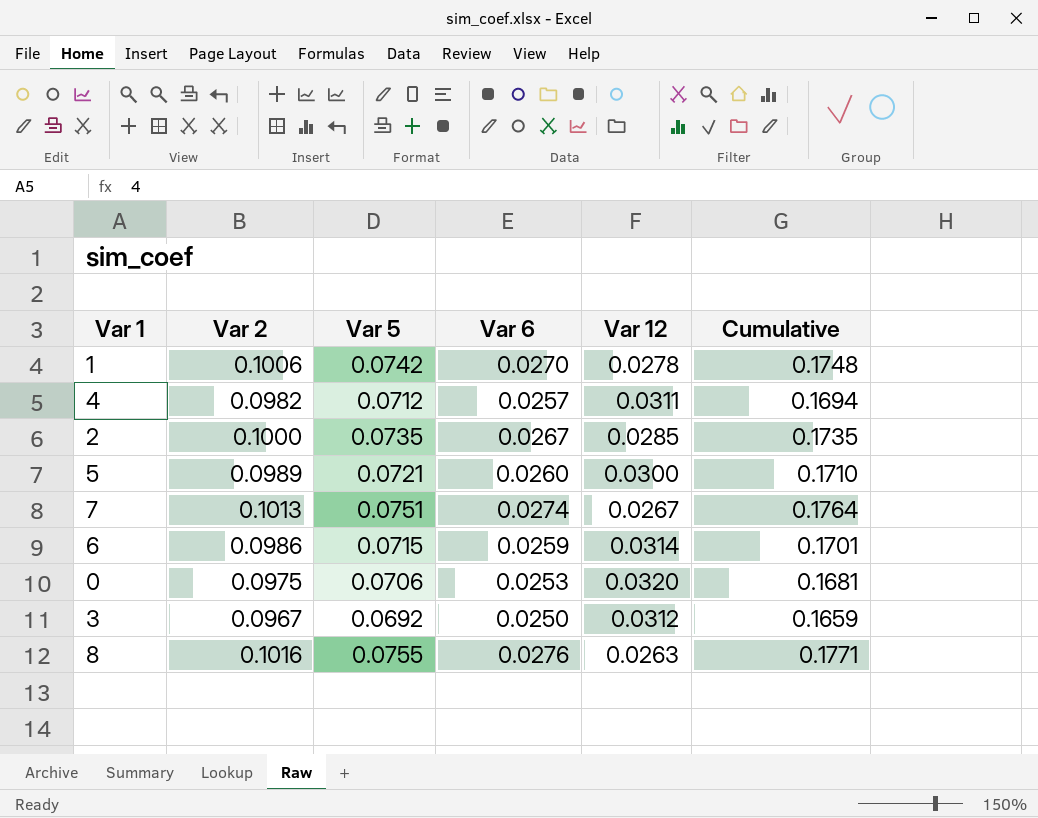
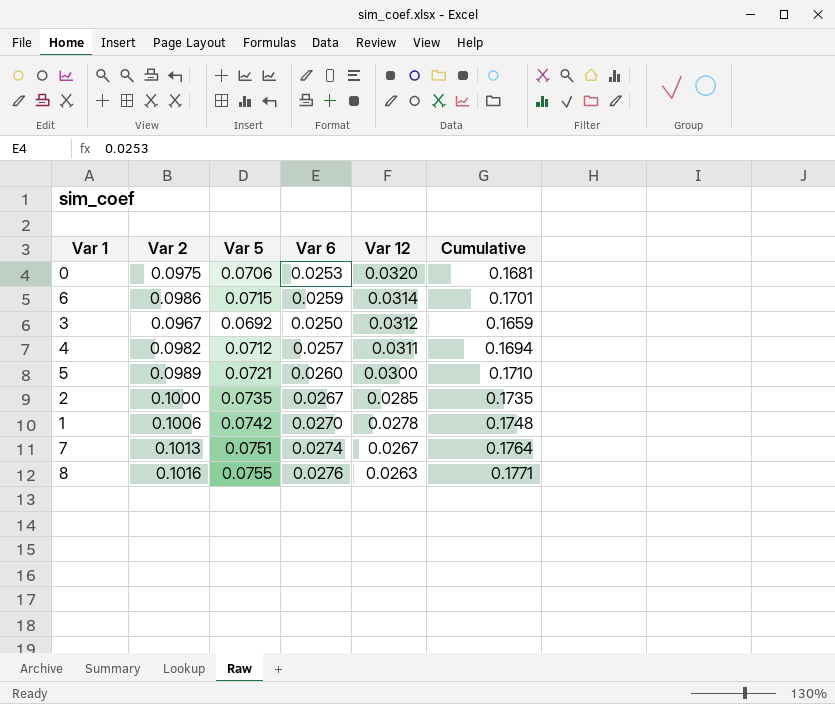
row order: none -> Var 12 descending

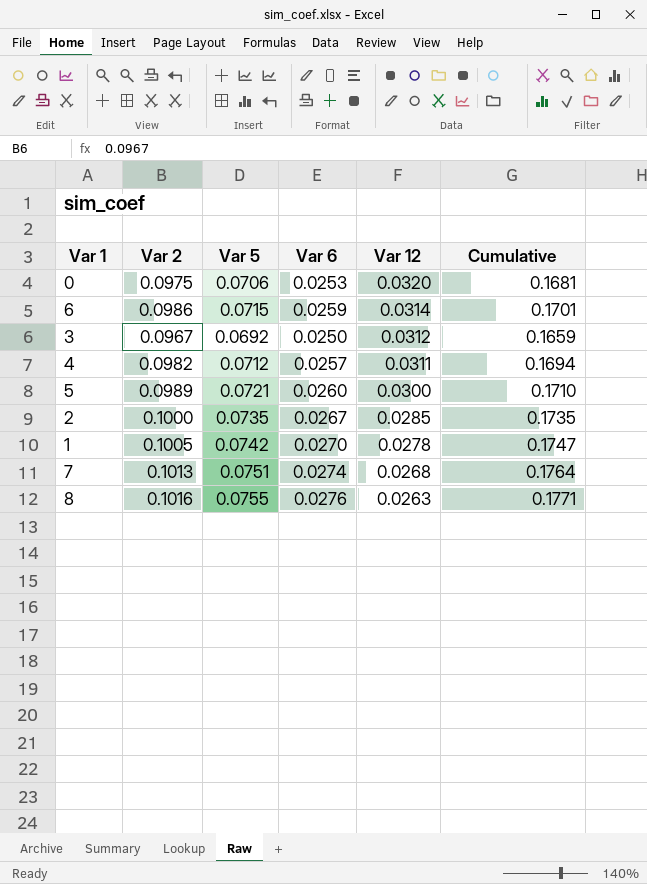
1 | Var 2: 0.1006 -> 0.1005
1 | Cumulative: 0.1748 -> 0.1747
7 | Var 12: 0.0267 -> 0.0268

